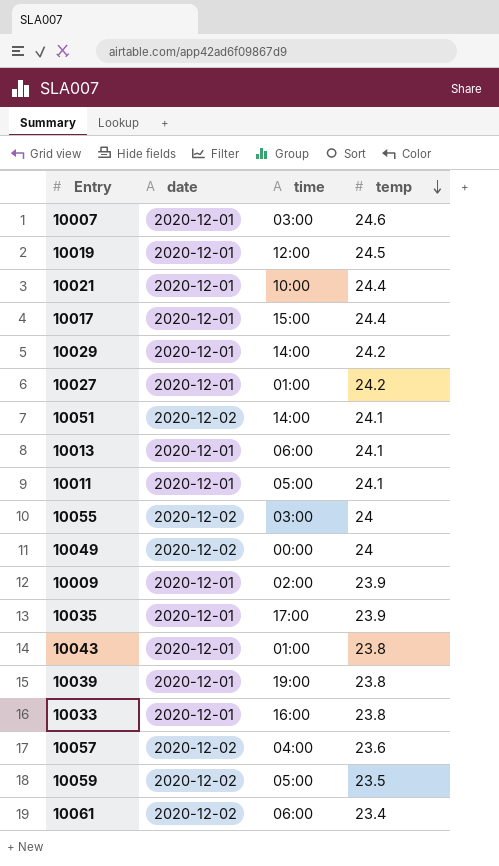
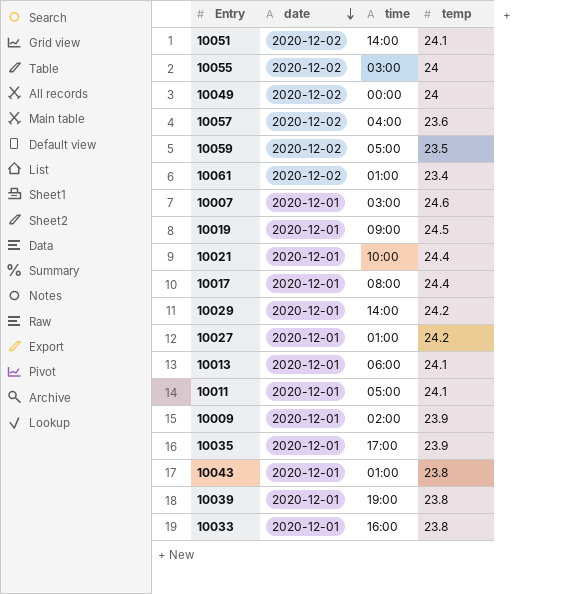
row order: temp descending -> date descending
10061 | time: 06:00 -> 01:00
10019 | time: 12:00 -> 09:00
10017 | time: 15:00 -> 08:00

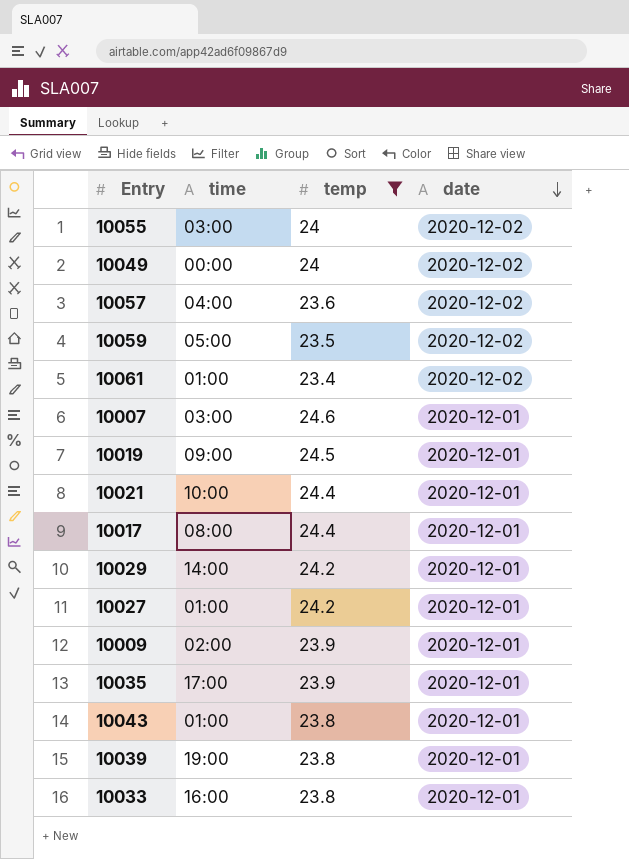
filter: none -> temp != 24.1
column date | position: 2 -> 4

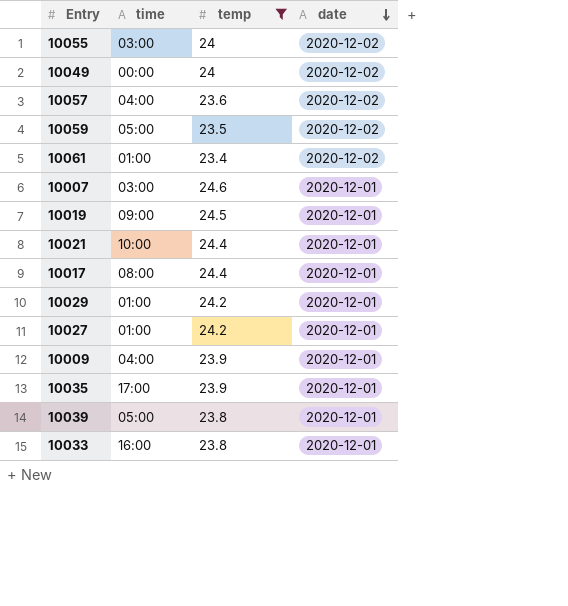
row 10043: 01:00 | 23.8 | 2020-12-01 -> none
10029 | time: 14:00 -> 01:00
10009 | time: 02:00 -> 04:00
10039 | time: 19:00 -> 05:00

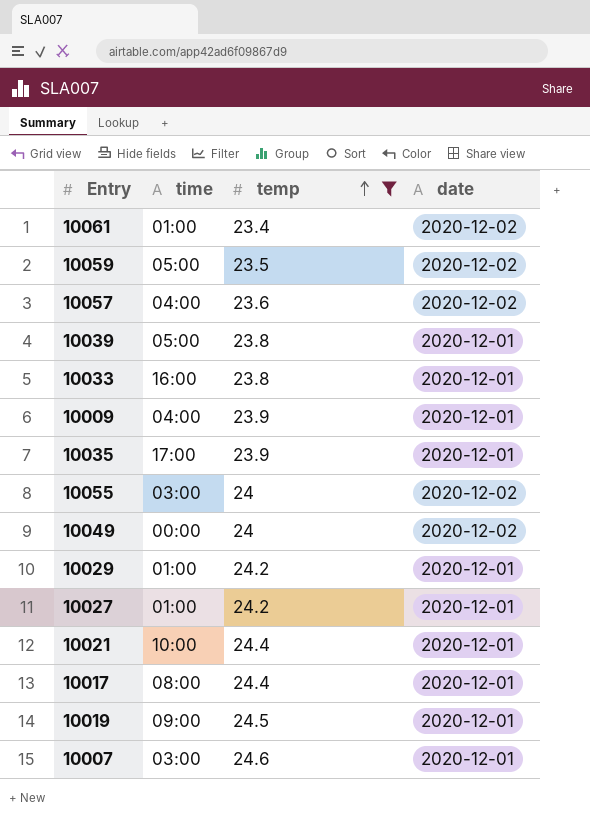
row order: date descending -> temp ascending

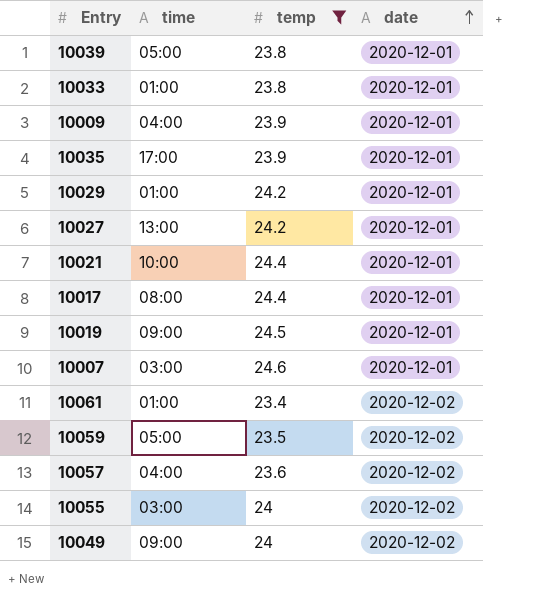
row order: temp ascending -> date ascending
10033 | time: 16:00 -> 01:00
10027 | time: 01:00 -> 13:00
10049 | time: 00:00 -> 09:00

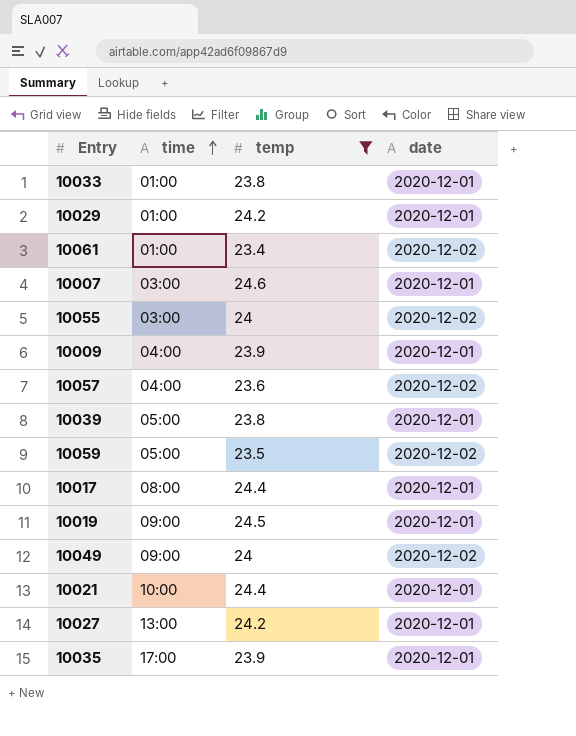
row order: date ascending -> time ascending

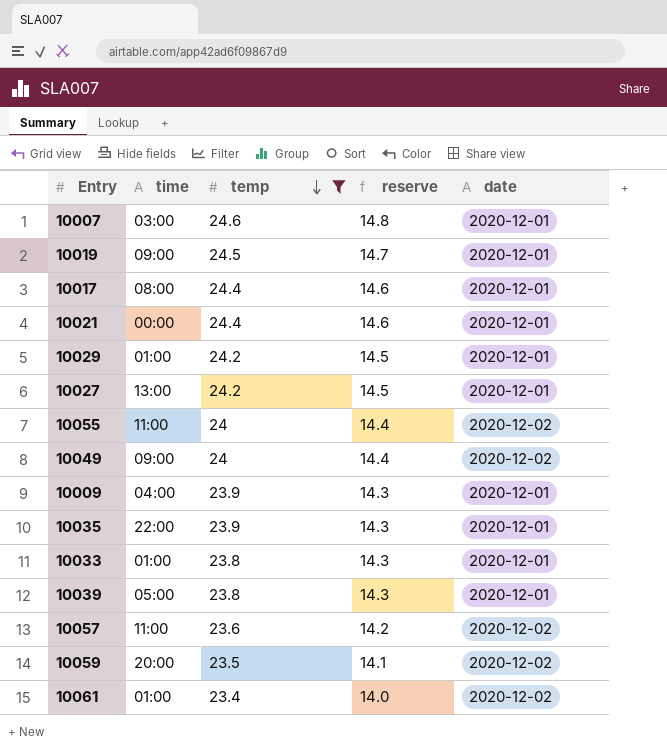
row order: time ascending -> temp descending
column reserve | formula: none -> [temp] * 0.6
10021 | time: 10:00 -> 00:00
10055 | time: 03:00 -> 11:00
10035 | time: 17:00 -> 22:00
10057 | time: 04:00 -> 11:00
10059 | time: 05:00 -> 20:00

